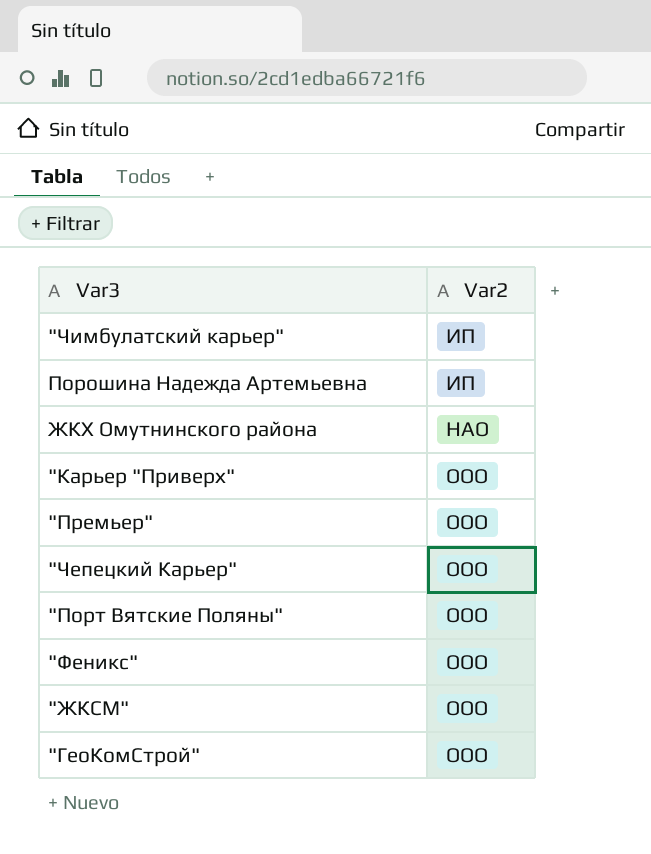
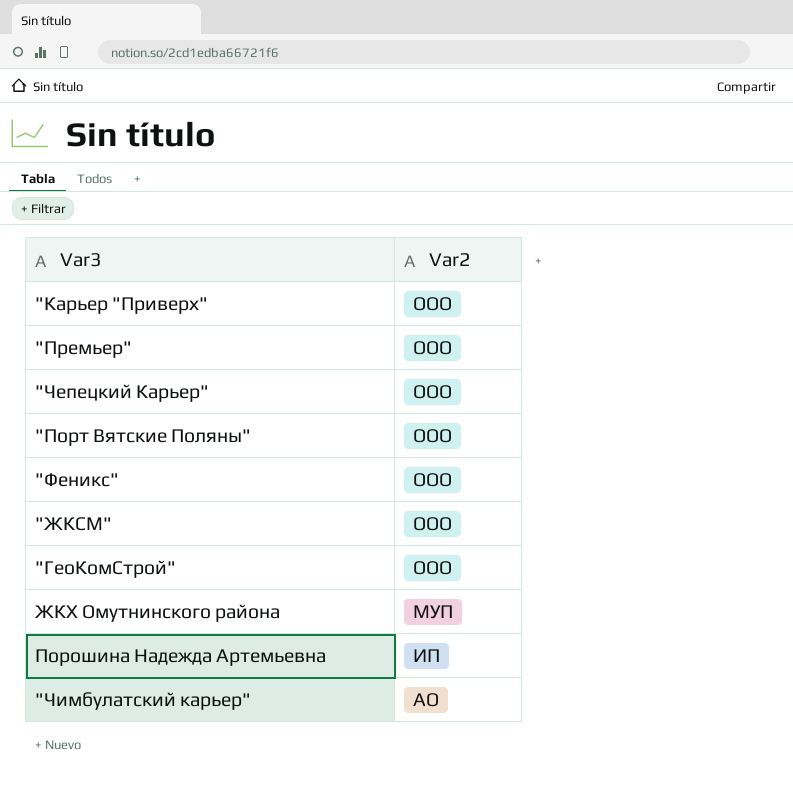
row order: Var2 ascending -> Var2 descending
ЖКХ Омутнинского района | Var2: НАО -> МУП
"Чимбулатский карьер" | Var2: ИП -> АО

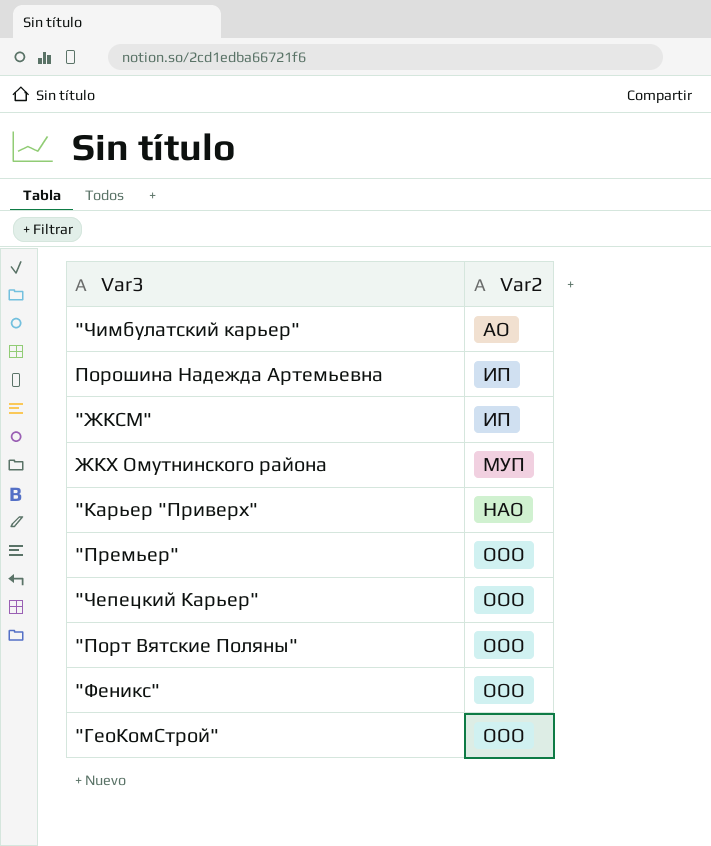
row order: Var2 descending -> Var2 ascending
"ЖКСМ" | Var2: ООО -> ИП
"Карьер "Приверх" | Var2: ООО -> НАО

